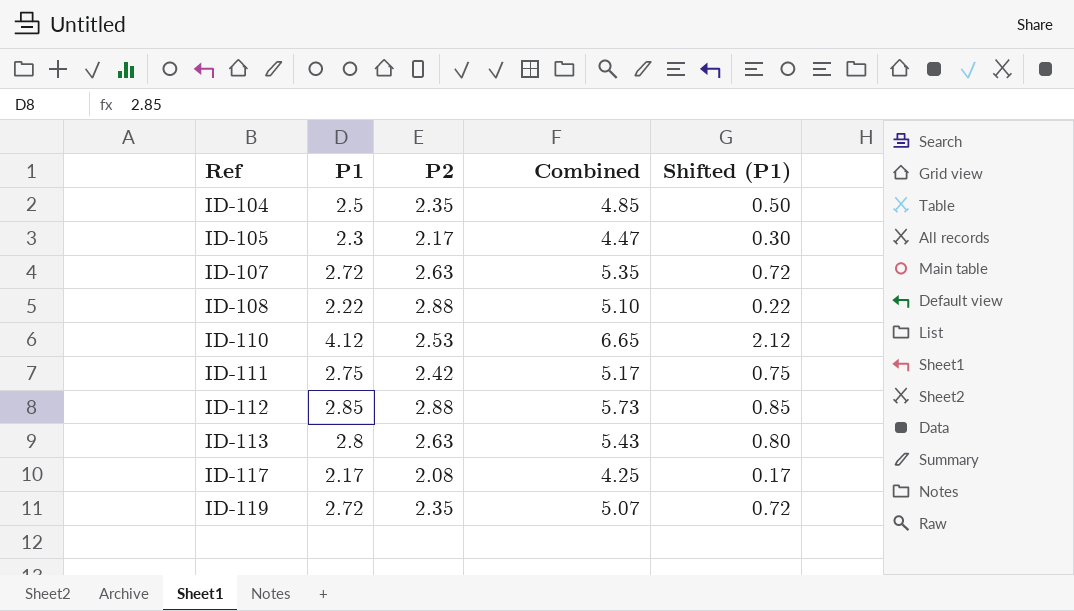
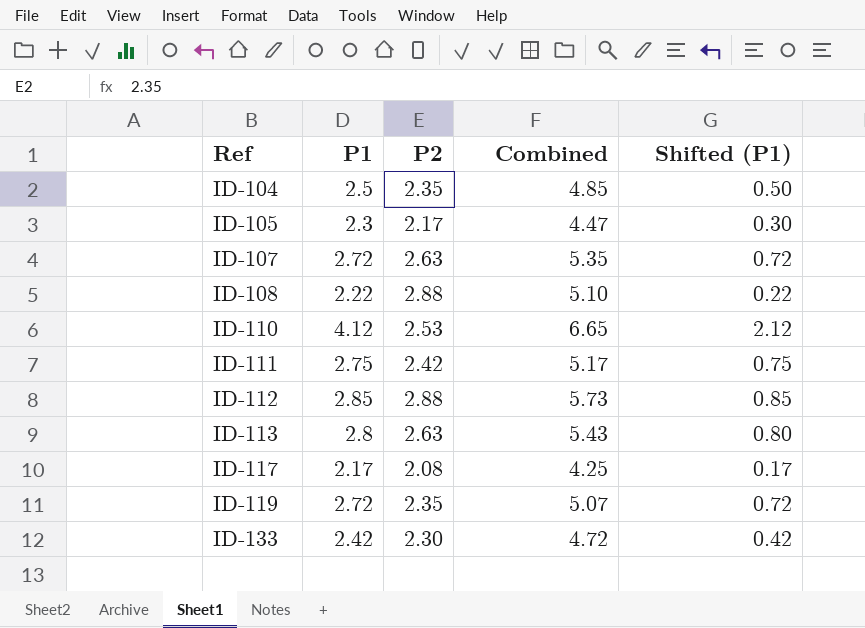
row ID-133: none -> 2.42 | 2.30 | 4.72 | 0.42

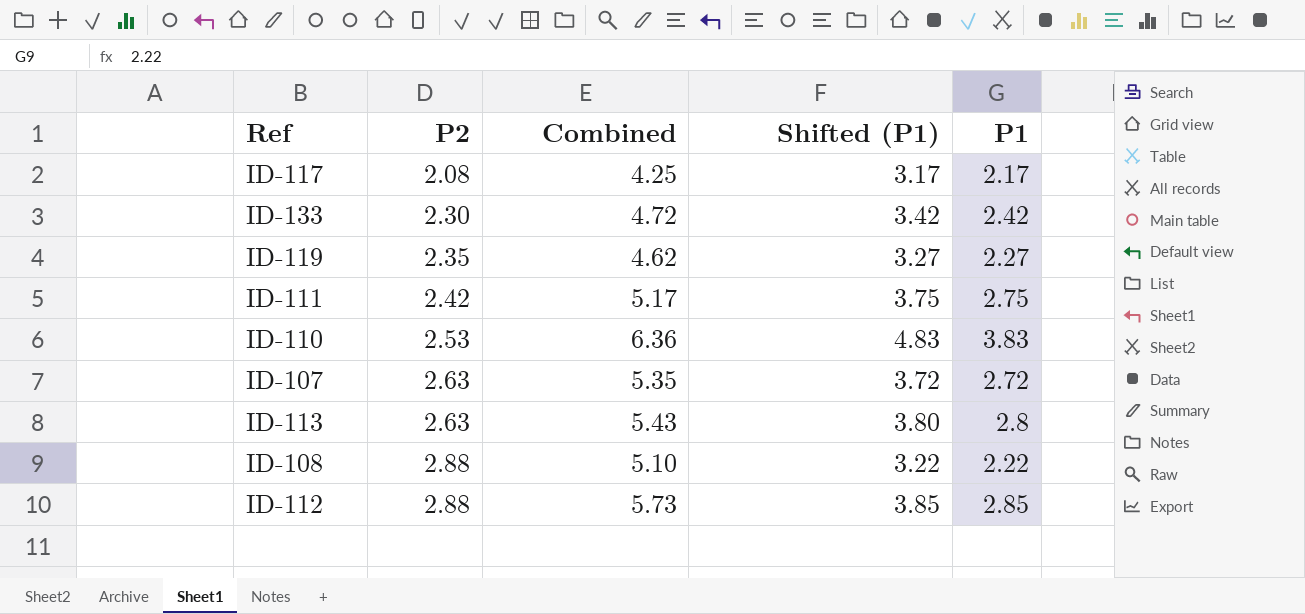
row order: Ref ascending -> P2 ascending
column Shifted (P1) | formula: [P1] - 2 -> [P1] + 1
column P1 | position: 2 -> 5
row ID-104: 2.5 | 2.35 | 4.85 | 0.50 -> none
row ID-105: 2.3 | 2.17 | 4.47 | 0.30 -> none
ID-119 | Combined: 5.07 -> 4.62
ID-119 | P1: 2.72 -> 2.27
ID-110 | Combined: 6.65 -> 6.36
ID-110 | P1: 4.12 -> 3.83

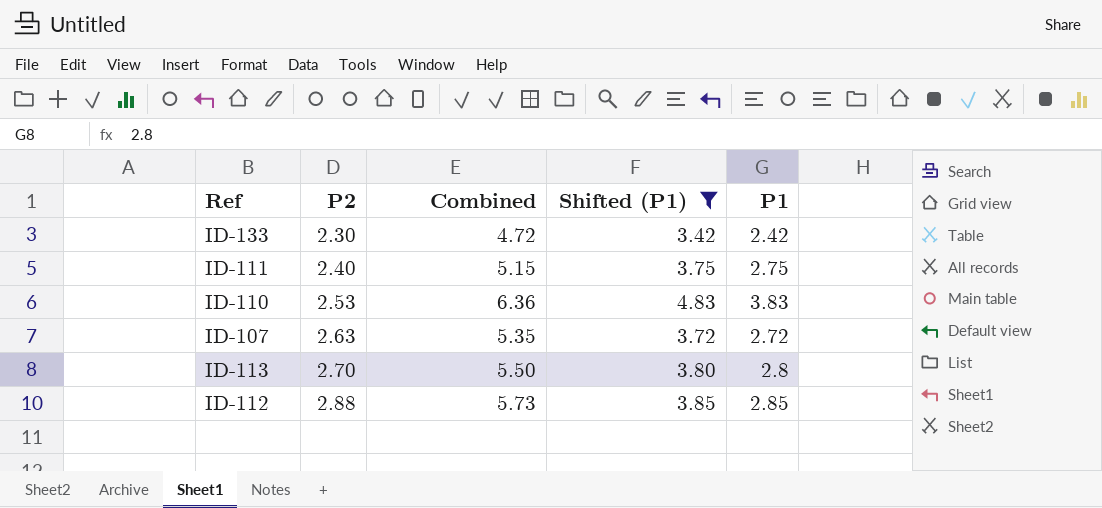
filter: none -> Shifted (P1) >= 3.42
ID-111 | P2: 2.42 -> 2.40
ID-111 | Combined: 5.17 -> 5.15
ID-113 | P2: 2.63 -> 2.70
ID-113 | Combined: 5.43 -> 5.50

